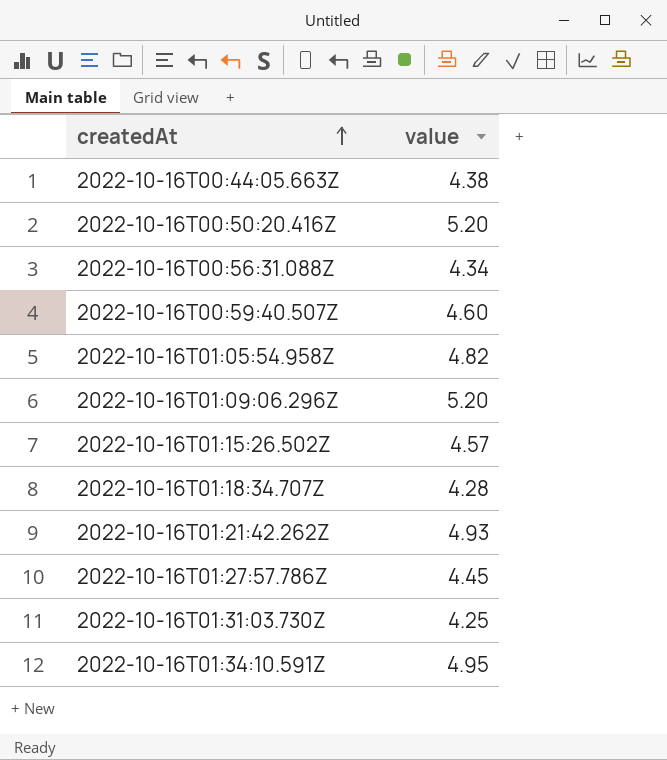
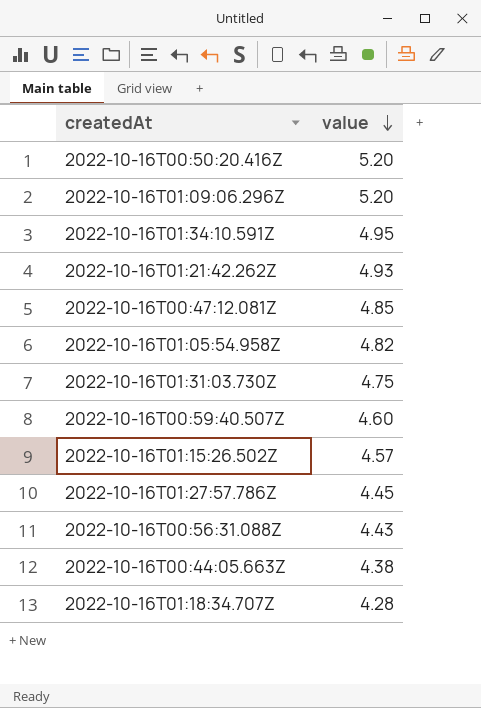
row order: createdAt ascending -> value descending
row 2022-10-16T00:47:12.081Z: none -> 4.85
2022-10-16T01:31:03.730Z | value: 4.25 -> 4.75
2022-10-16T00:56:31.088Z | value: 4.34 -> 4.43

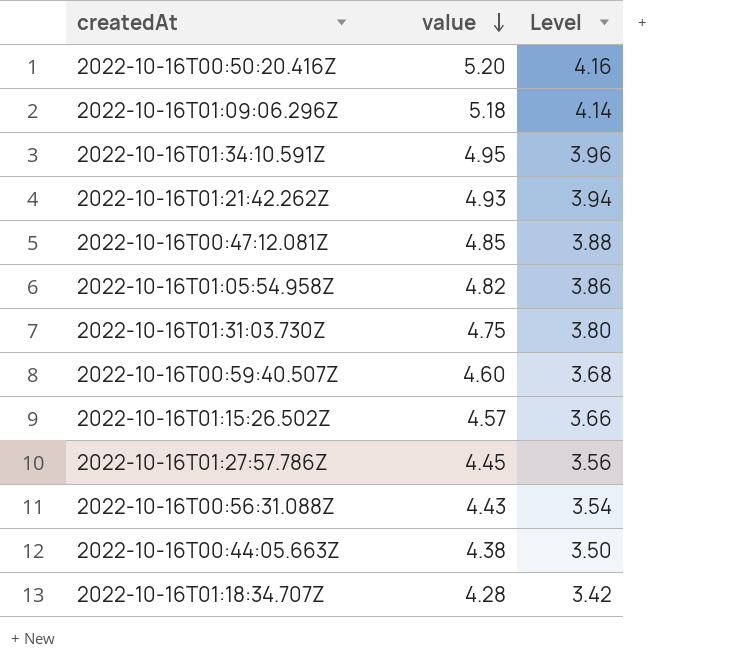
column Level | formula: none -> [value] * 0.8
2022-10-16T01:09:06.296Z | value: 5.20 -> 5.18

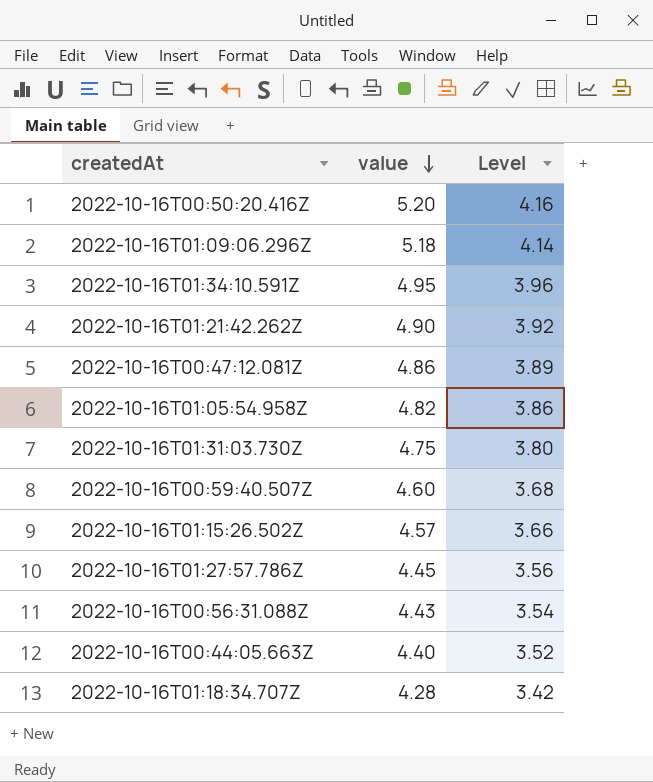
2022-10-16T01:21:42.262Z | value: 4.93 -> 4.90
2022-10-16T01:21:42.262Z | Level: 3.94 -> 3.92
2022-10-16T00:47:12.081Z | value: 4.85 -> 4.86
2022-10-16T00:47:12.081Z | Level: 3.88 -> 3.89
2022-10-16T00:44:05.663Z | value: 4.38 -> 4.40
2022-10-16T00:44:05.663Z | Level: 3.50 -> 3.52

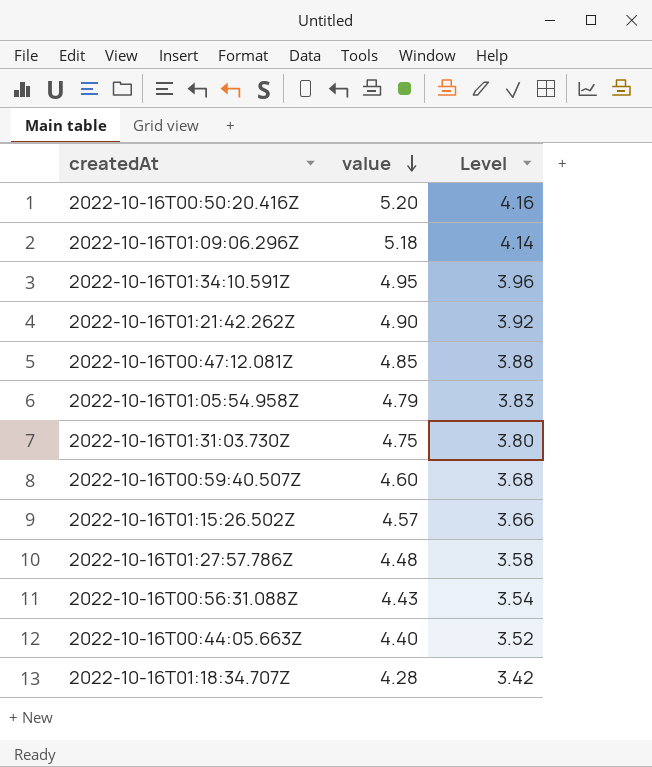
2022-10-16T00:47:12.081Z | value: 4.86 -> 4.85
2022-10-16T00:47:12.081Z | Level: 3.89 -> 3.88
2022-10-16T01:05:54.958Z | value: 4.82 -> 4.79
2022-10-16T01:05:54.958Z | Level: 3.86 -> 3.83
2022-10-16T01:27:57.786Z | value: 4.45 -> 4.48
2022-10-16T01:27:57.786Z | Level: 3.56 -> 3.58

